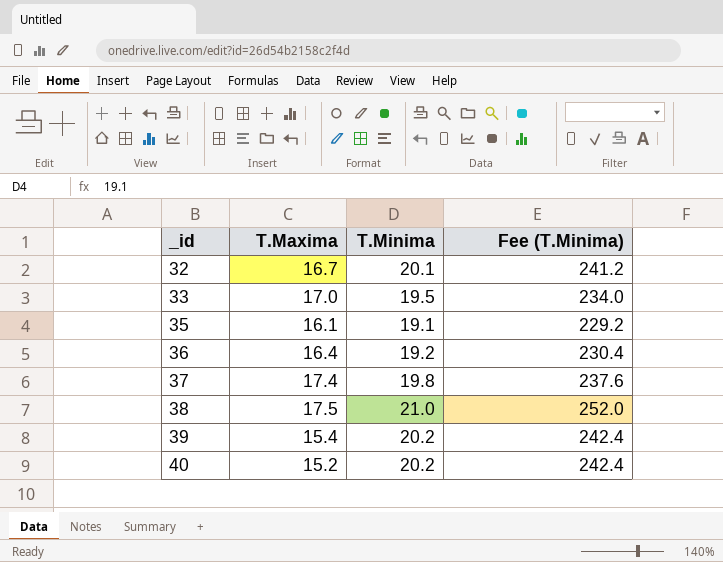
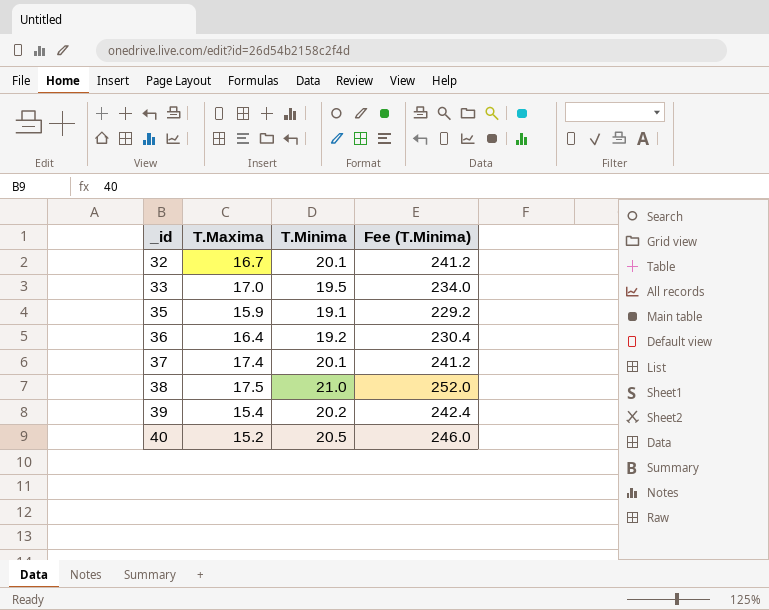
35 | T.Maxima: 16.1 -> 15.9
37 | T.Minima: 19.8 -> 20.1
37 | Fee (T.Minima): 237.6 -> 241.2
40 | T.Minima: 20.2 -> 20.5
40 | Fee (T.Minima): 242.4 -> 246.0

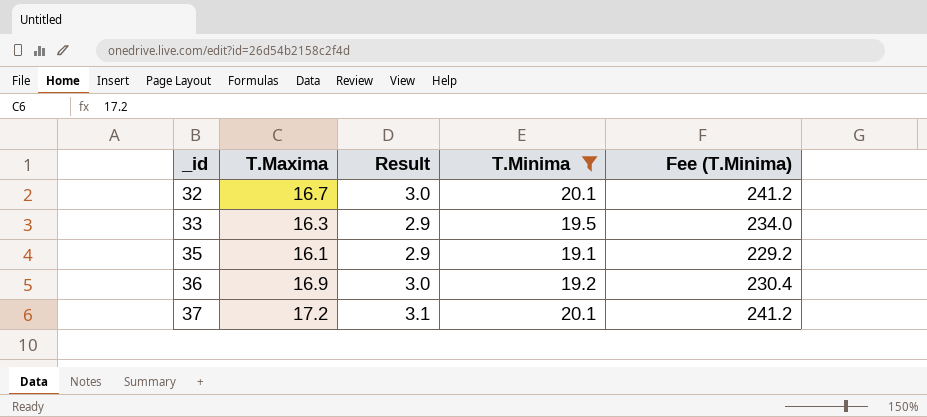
filter: none -> T.Minima <= 20.1
column Result | formula: none -> [T.Maxima] * 0.18
33 | T.Maxima: 17.0 -> 16.3
35 | T.Maxima: 15.9 -> 16.1
36 | T.Maxima: 16.4 -> 16.9
37 | T.Maxima: 17.4 -> 17.2

